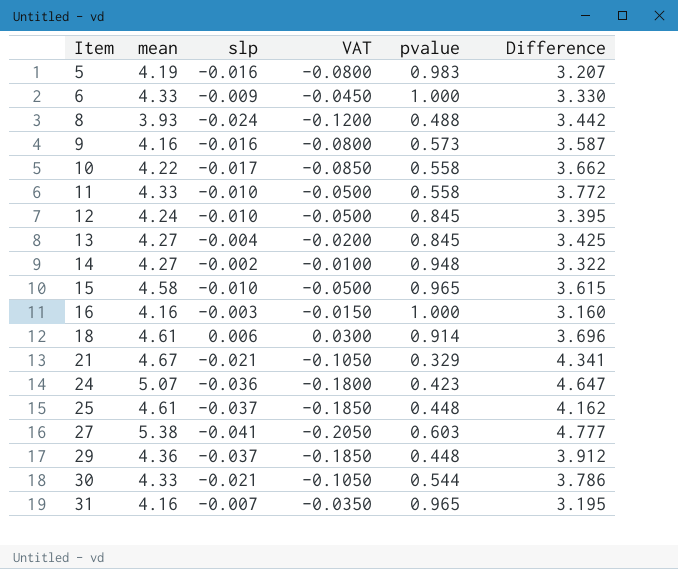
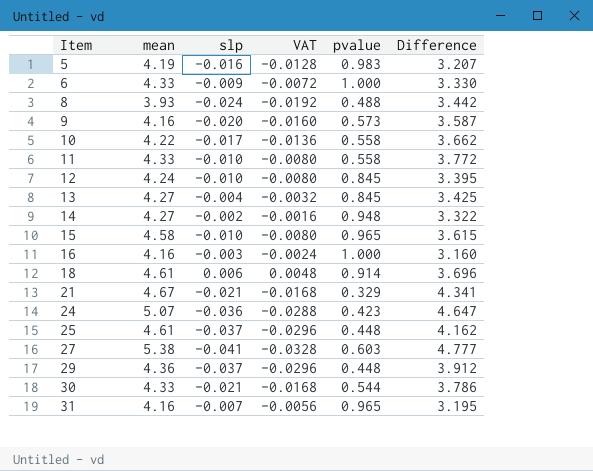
column VAT | formula: [slp] * 5 -> [slp] * 0.8
9 | slp: -0.016 -> -0.020

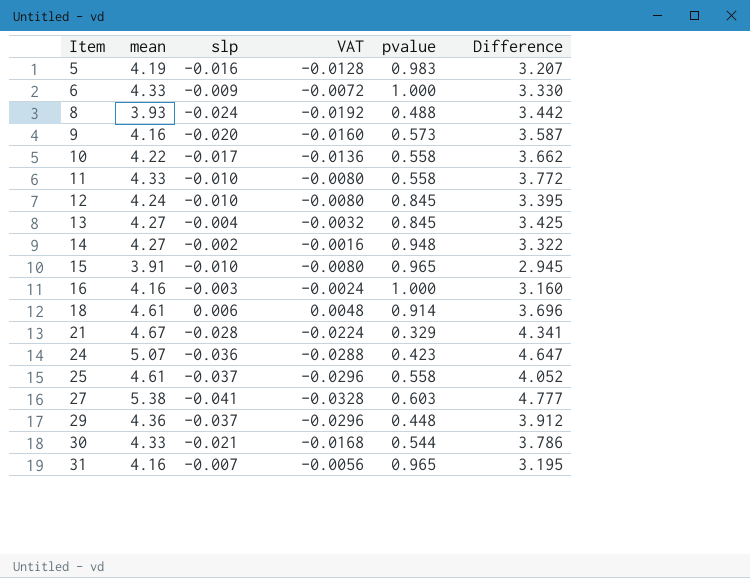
15 | mean: 4.58 -> 3.91
15 | Difference: 3.615 -> 2.945
21 | slp: -0.021 -> -0.028
21 | VAT: -0.0168 -> -0.0224
25 | pvalue: 0.448 -> 0.558
25 | Difference: 4.162 -> 4.052

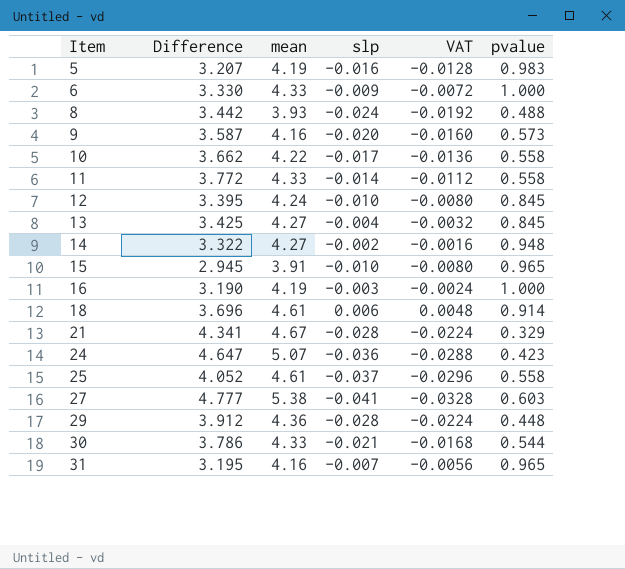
column Difference | position: 6 -> 2
11 | slp: -0.010 -> -0.014
11 | VAT: -0.0080 -> -0.0112
16 | Difference: 3.160 -> 3.190
16 | mean: 4.16 -> 4.19
29 | slp: -0.037 -> -0.028
29 | VAT: -0.0296 -> -0.0224

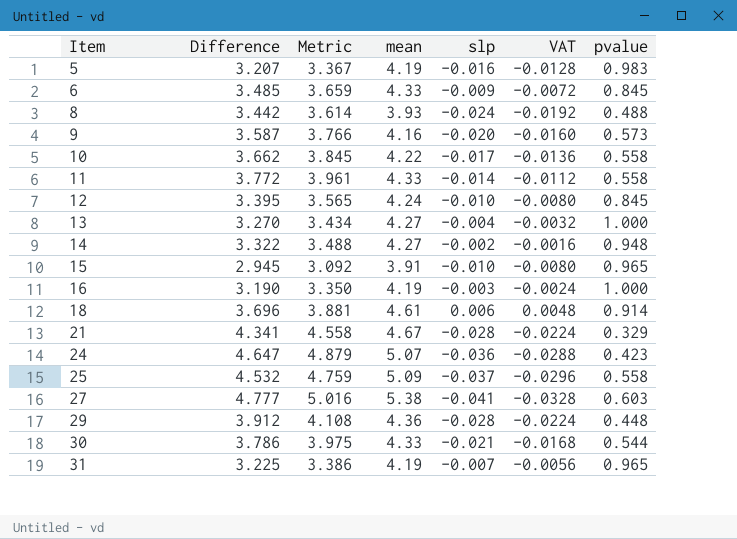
column Metric | formula: none -> [Difference] * 1.05
6 | Difference: 3.330 -> 3.485
6 | pvalue: 1.000 -> 0.845
13 | Difference: 3.425 -> 3.270
13 | pvalue: 0.845 -> 1.000
25 | Difference: 4.052 -> 4.532
25 | mean: 4.61 -> 5.09
31 | Difference: 3.195 -> 3.225
31 | mean: 4.16 -> 4.19

